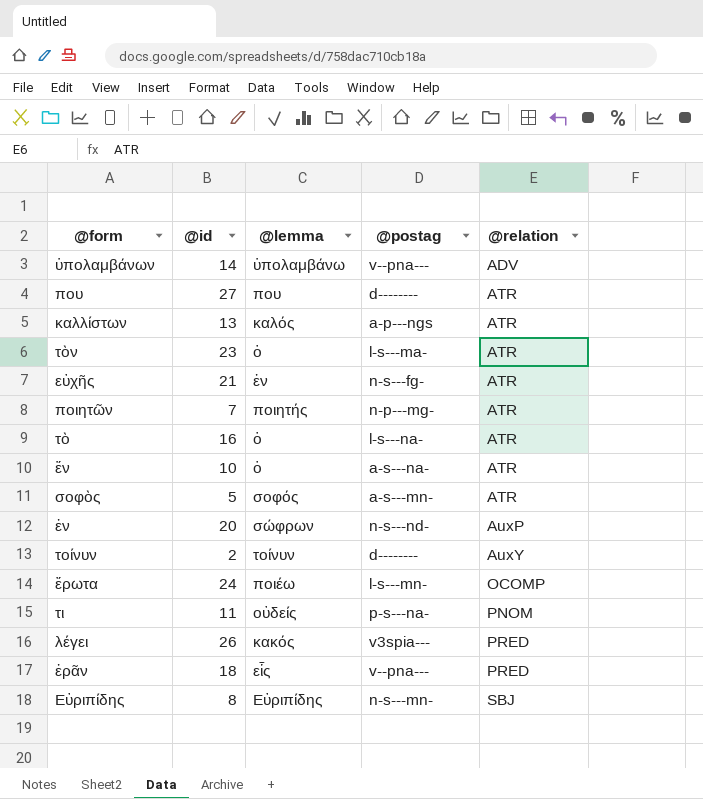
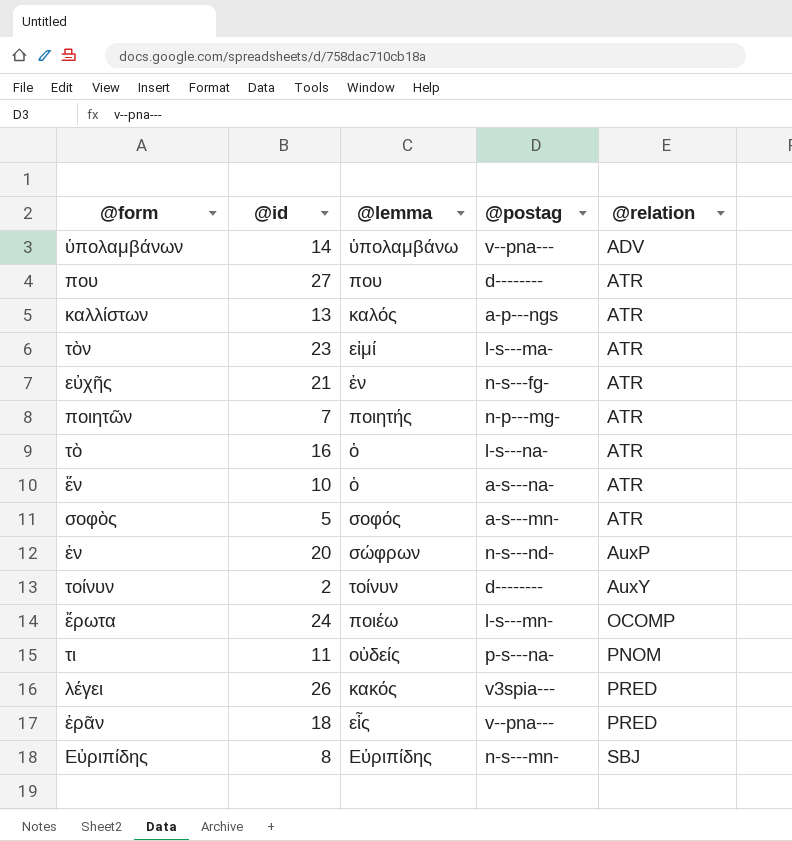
τὸν | @lemma: ὁ -> εἰμί

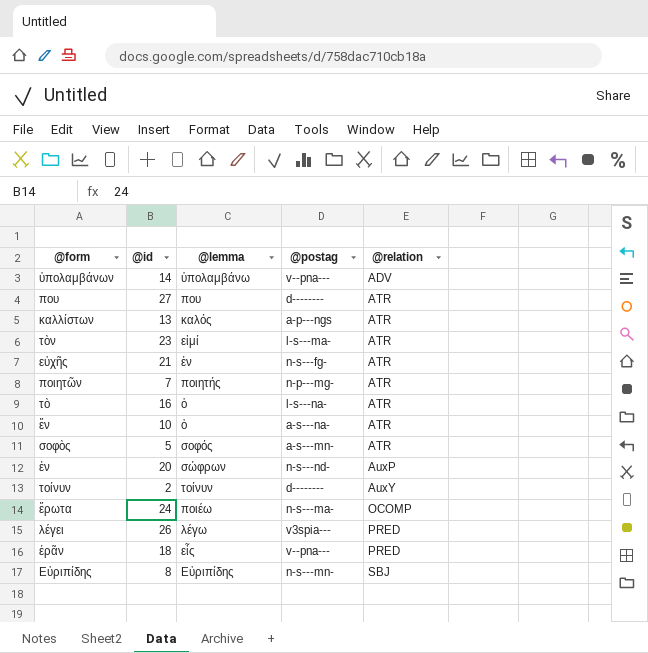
row τι: 11 | οὐδείς | p-s---na- | PNOM -> none
ἔρωτα | @postag: l-s---mn- -> n-s---ma-
λέγει | @lemma: κακός -> λέγω

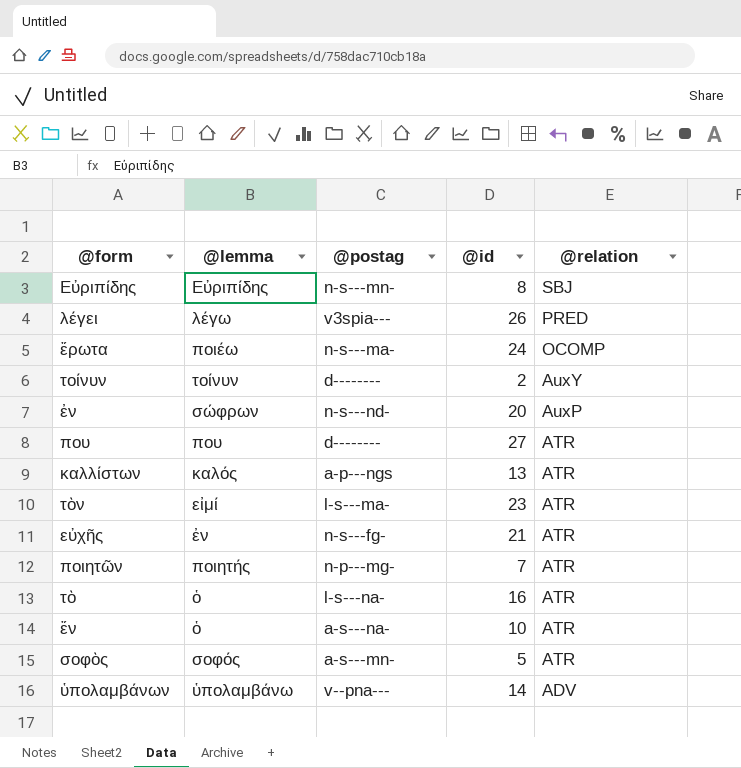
row order: @relation ascending -> @relation descending
column @id | position: 2 -> 4
row ἐρᾶν: 18 | εἷς | v--pna--- | PRED -> none

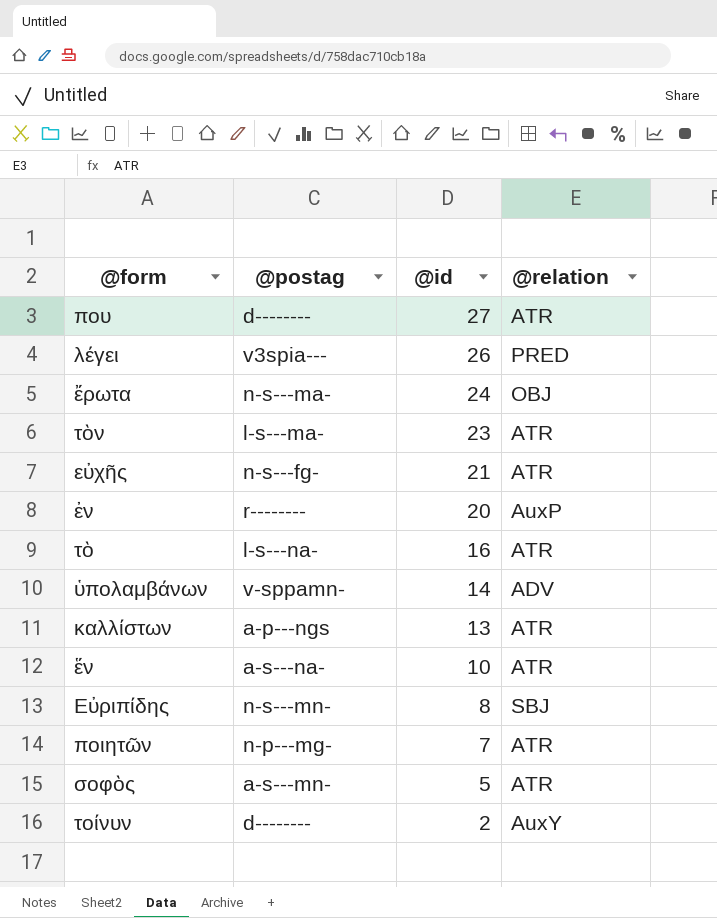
row order: @relation descending -> @id descending
column @lemma | position: 2 -> none
ἔρωτα | @relation: OCOMP -> OBJ
ἐν | @postag: n-s---nd- -> r--------
ὑπολαμβάνων | @postag: v--pna--- -> v-sppamn-

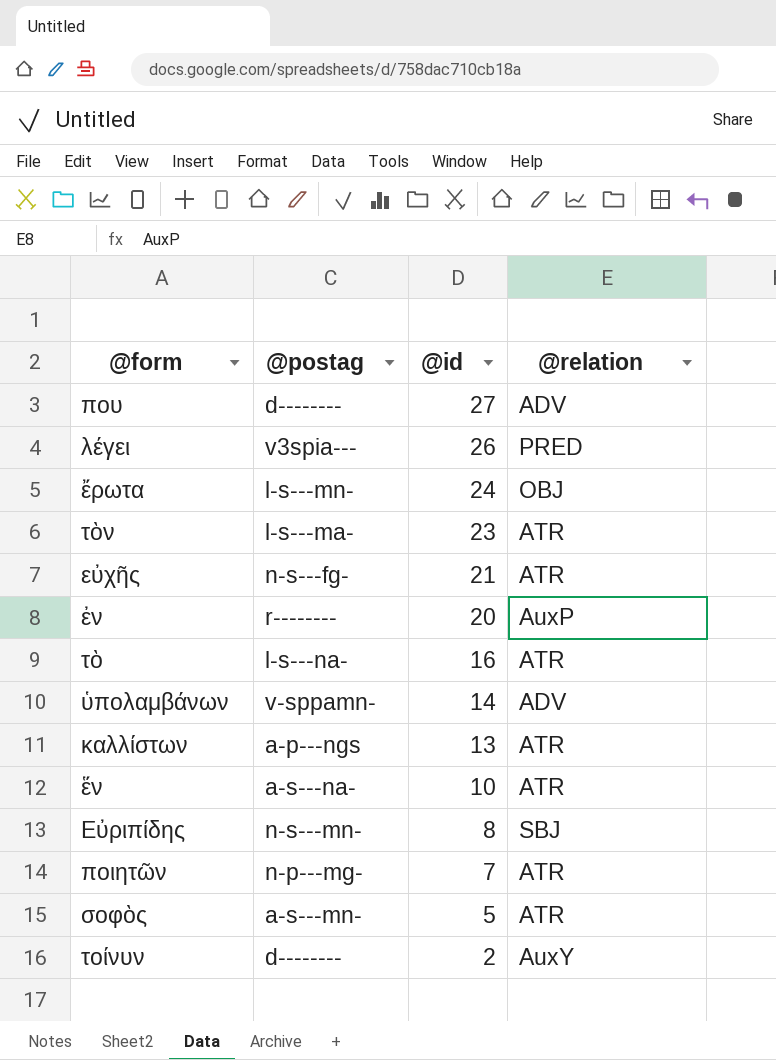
που | @relation: ATR -> ADV
ἔρωτα | @postag: n-s---ma- -> l-s---mn-

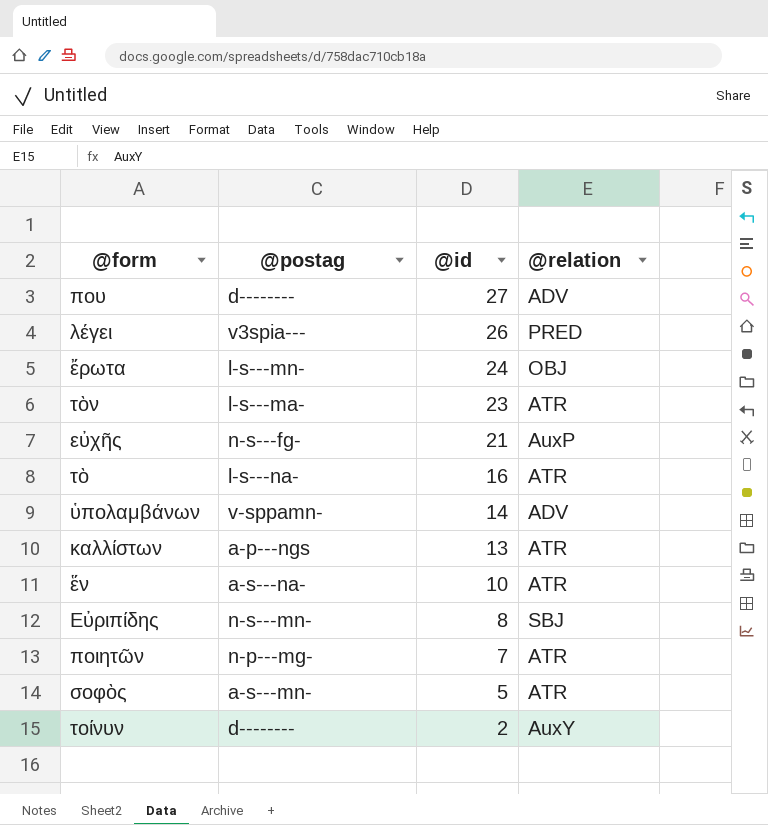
row ἐν: r-------- | 20 | AuxP -> none
εὐχῆς | @relation: ATR -> AuxP

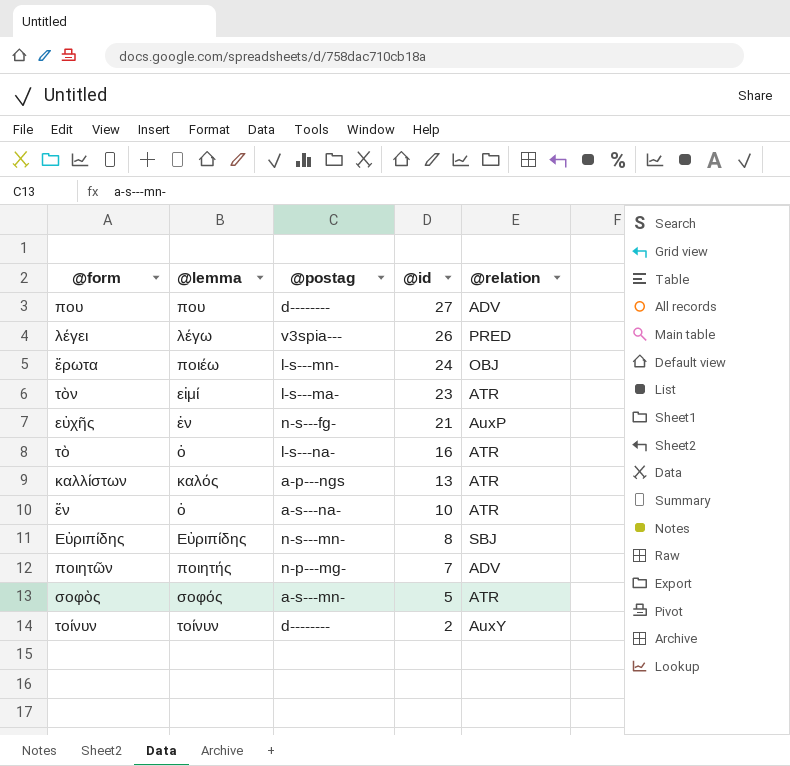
column @lemma | position: none -> 2
row ὑπολαμβάνων: v-sppamn- | 14 | ADV -> none
ποιητῶν | @relation: ATR -> ADV

